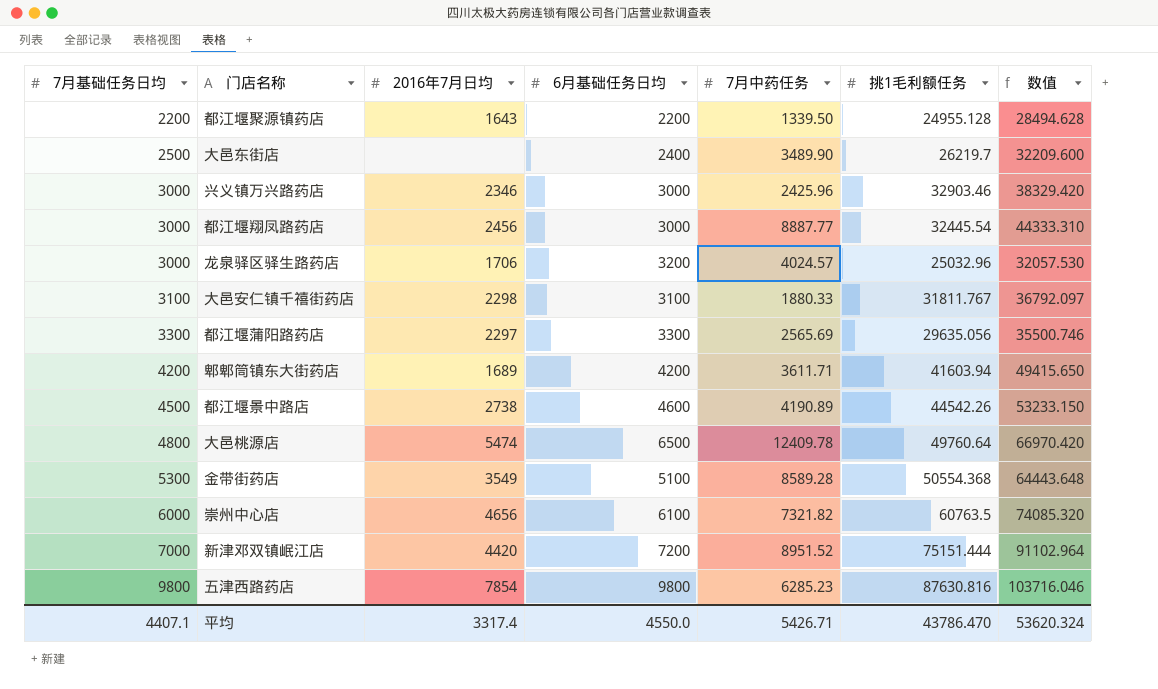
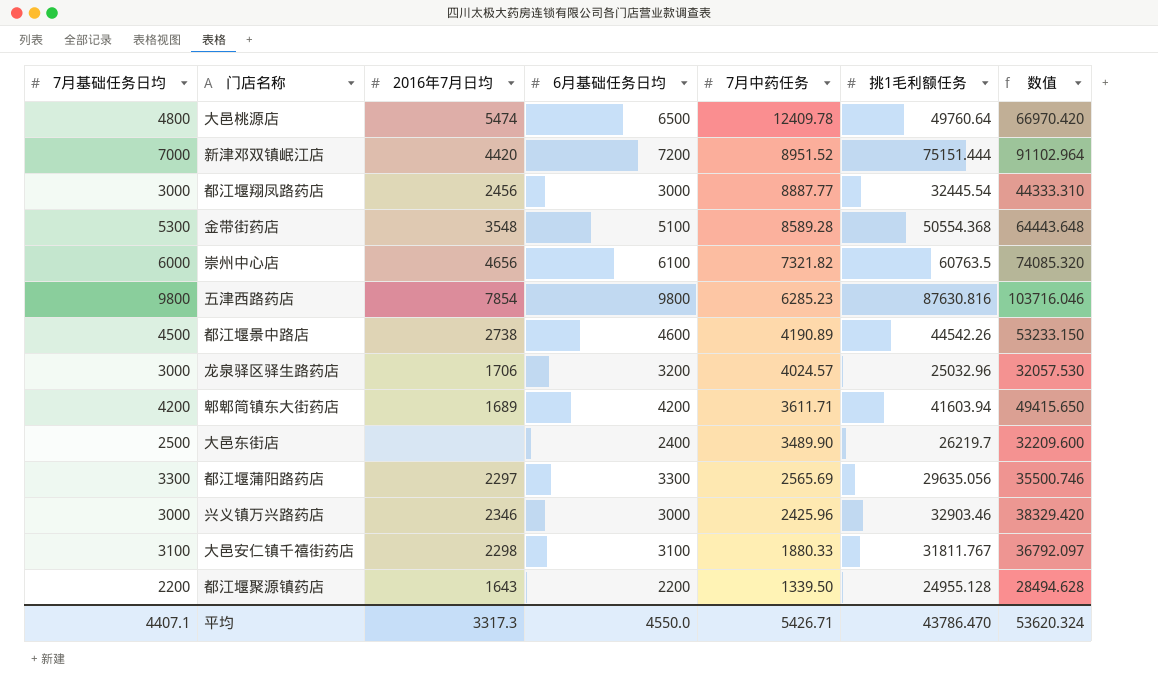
row order: 7月基础任务日均 ascending -> 7月中药任务 descending
金带街药店 | 2016年7月日均: 3549 -> 3548
平均 | 2016年7月日均: 3317.4 -> 3317.3

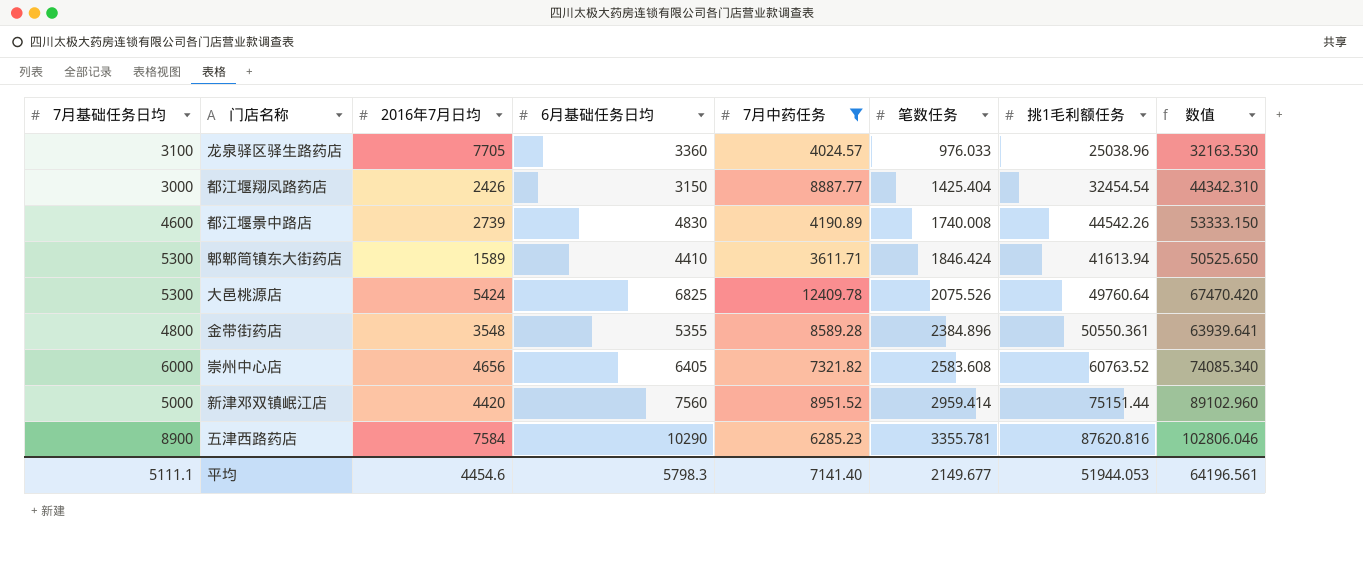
filter: none -> 7月中药任务 >= 3611.71
row order: 7月中药任务 descending -> 笔数任务 ascending
column 笔数任务 | position: none -> 6
龙泉驿区驿生路药店 | 7月基础任务日均: 3000 -> 3100
龙泉驿区驿生路药店 | 2016年7月日均: 1706 -> 7705
龙泉驿区驿生路药店 | 6月基础任务日均: 3200 -> 3360
龙泉驿区驿生路药店 | 挑1毛利额任务: 25032.96 -> 25038.96
龙泉驿区驿生路药店 | 数值: 32057.530 -> 32163.530
都江堰翔凤路药店 | 2016年7月日均: 2456 -> 2426
都江堰翔凤路药店 | 6月基础任务日均: 3000 -> 3150
都江堰翔凤路药店 | 挑1毛利额任务: 32445.54 -> 32454.54
都江堰翔凤路药店 | 数值: 44333.310 -> 44342.310
都江堰景中路店 | 7月基础任务日均: 4500 -> 4600
都江堰景中路店 | 2016年7月日均: 2738 -> 2739
都江堰景中路店 | 6月基础任务日均: 4600 -> 4830
都江堰景中路店 | 数值: 53233.150 -> 53333.150
郫郫筒镇东大街药店 | 7月基础任务日均: 4200 -> 5300
郫郫筒镇东大街药店 | 2016年7月日均: 1689 -> 1589
郫郫筒镇东大街药店 | 6月基础任务日均: 4200 -> 4410
郫郫筒镇东大街药店 | 挑1毛利额任务: 41603.94 -> 41613.94
郫郫筒镇东大街药店 | 数值: 49415.650 -> 50525.650
大邑桃源店 | 7月基础任务日均: 4800 -> 5300
大邑桃源店 | 2016年7月日均: 5474 -> 5424
大邑桃源店 | 6月基础任务日均: 6500 -> 6825
大邑桃源店 | 数值: 66970.420 -> 67470.420
金带街药店 | 7月基础任务日均: 5300 -> 4800
金带街药店 | 6月基础任务日均: 5100 -> 5355
金带街药店 | 挑1毛利额任务: 50554.368 -> 50550.361
金带街药店 | 数值: 64443.648 -> 63939.641
崇州中心店 | 6月基础任务日均: 6100 -> 6405
崇州中心店 | 挑1毛利额任务: 60763.5 -> 60763.52
崇州中心店 | 数值: 74085.320 -> 74085.340
新津邓双镇岷江店 | 7月基础任务日均: 7000 -> 5000
新津邓双镇岷江店 | 6月基础任务日均: 7200 -> 7560
新津邓双镇岷江店 | 挑1毛利额任务: 75151.444 -> 75151.44
新津邓双镇岷江店 | 数值: 91102.964 -> 89102.960
五津西路药店 | 7月基础任务日均: 9800 -> 8900
五津西路药店 | 2016年7月日均: 7854 -> 7584
五津西路药店 | 6月基础任务日均: 9800 -> 10290
五津西路药店 | 挑1毛利额任务: 87630.816 -> 87620.816
五津西路药店 | 数值: 103716.046 -> 102806.046
平均 | 7月基础任务日均: 4407.1 -> 5111.1
平均 | 2016年7月日均: 3317.3 -> 4454.6
平均 | 6月基础任务日均: 4550.0 -> 5798.3
平均 | 7月中药任务: 5426.71 -> 7141.40
平均 | 挑1毛利额任务: 43786.470 -> 51944.053
平均 | 数值: 53620.324 -> 64196.561

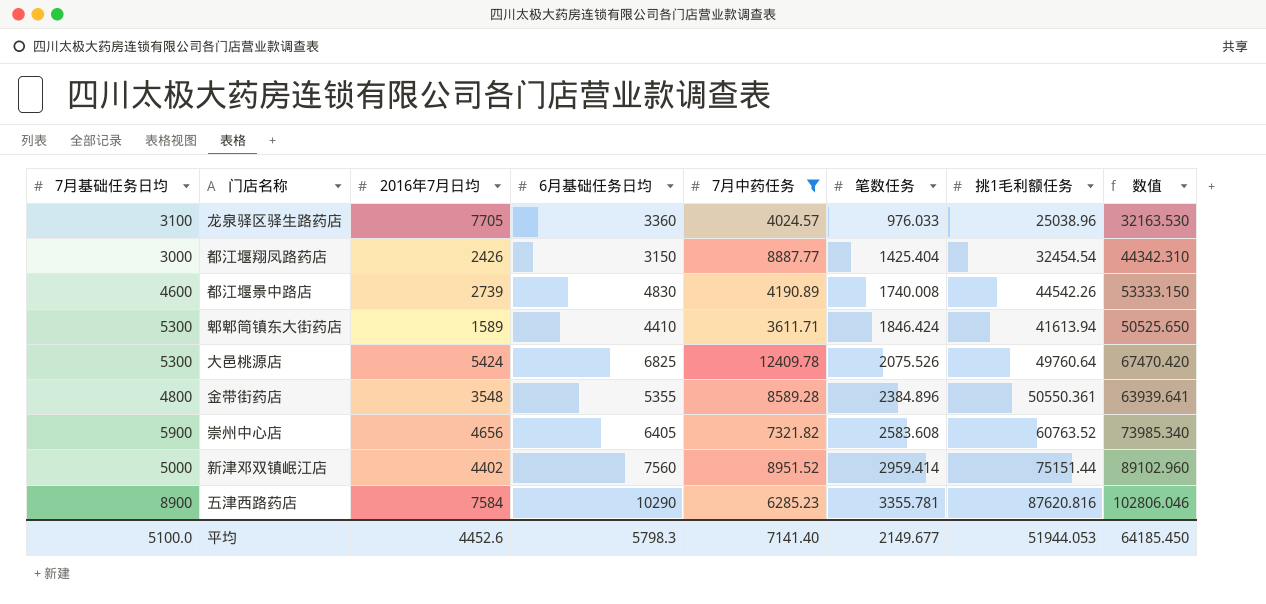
崇州中心店 | 7月基础任务日均: 6000 -> 5900
崇州中心店 | 数值: 74085.340 -> 73985.340
新津邓双镇岷江店 | 2016年7月日均: 4420 -> 4402
平均 | 7月基础任务日均: 5111.1 -> 5100.0
平均 | 2016年7月日均: 4454.6 -> 4452.6
平均 | 数值: 64196.561 -> 64185.450

